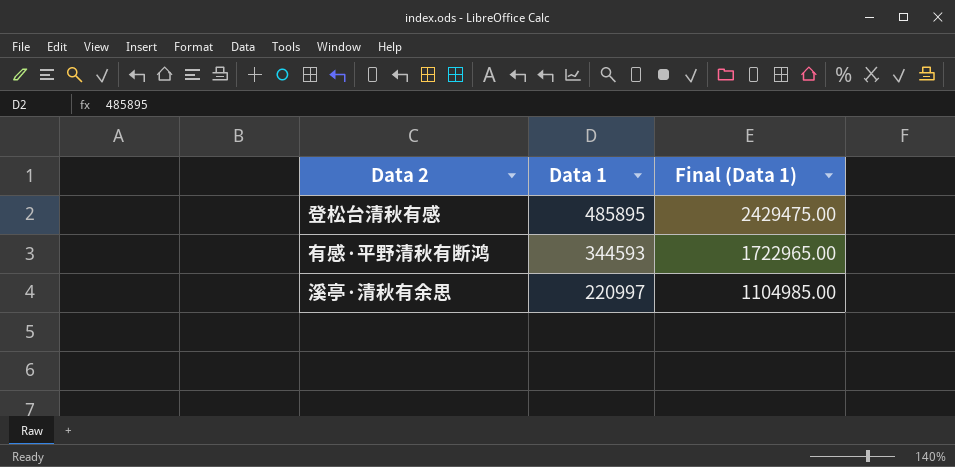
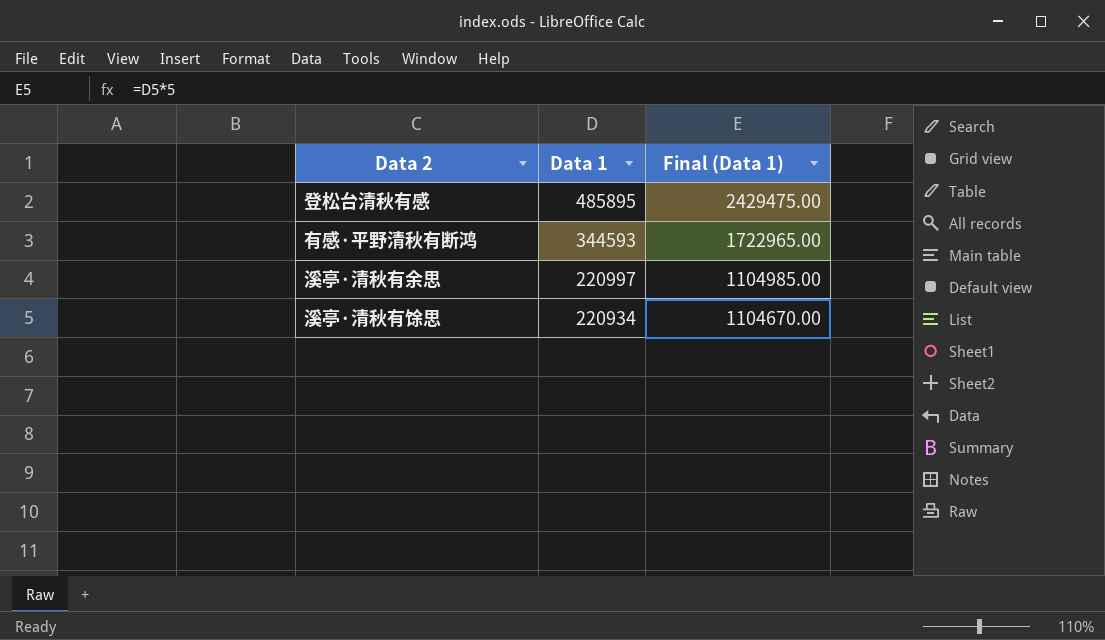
row 溪亭·清秋有馀思: none -> 220934 | 1104670.00

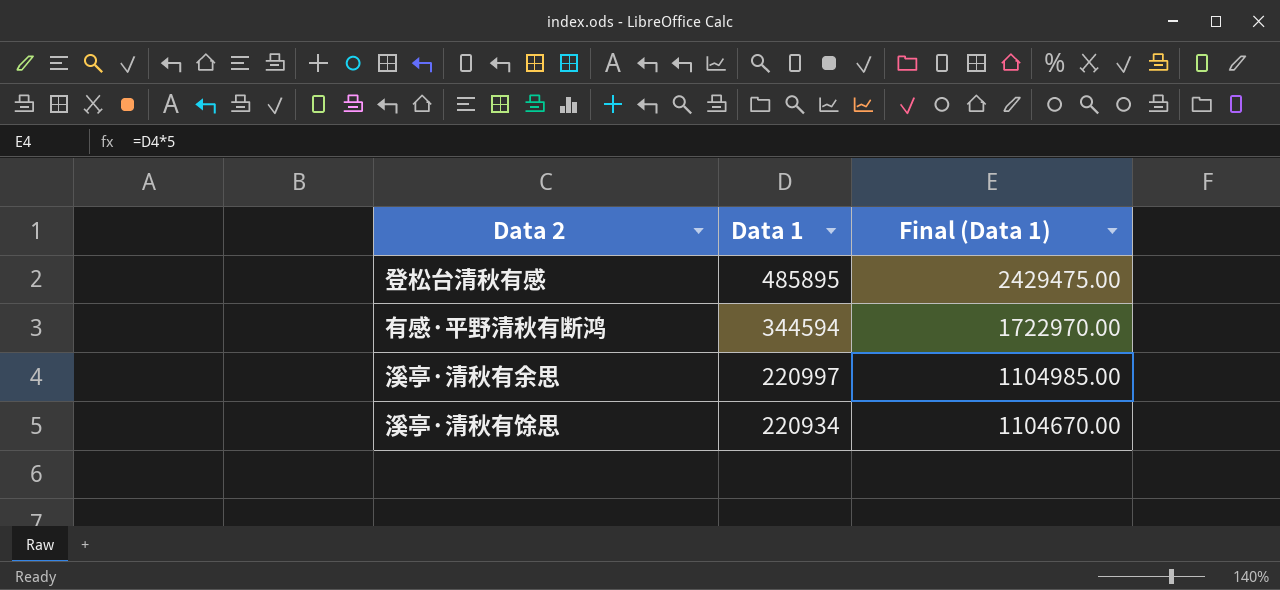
有感·平野清秋有断鸿 | Data 1: 344593 -> 344594
有感·平野清秋有断鸿 | Final (Data 1): 1722965.00 -> 1722970.00

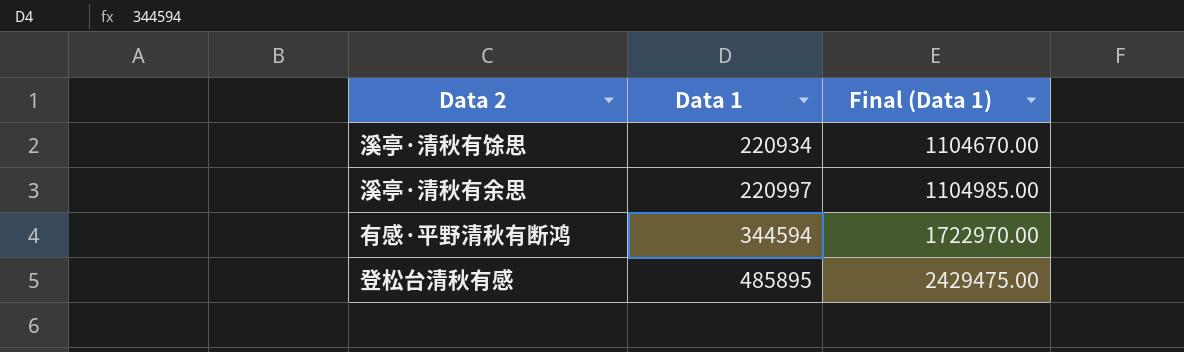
row order: Data 1 descending -> Data 1 ascending

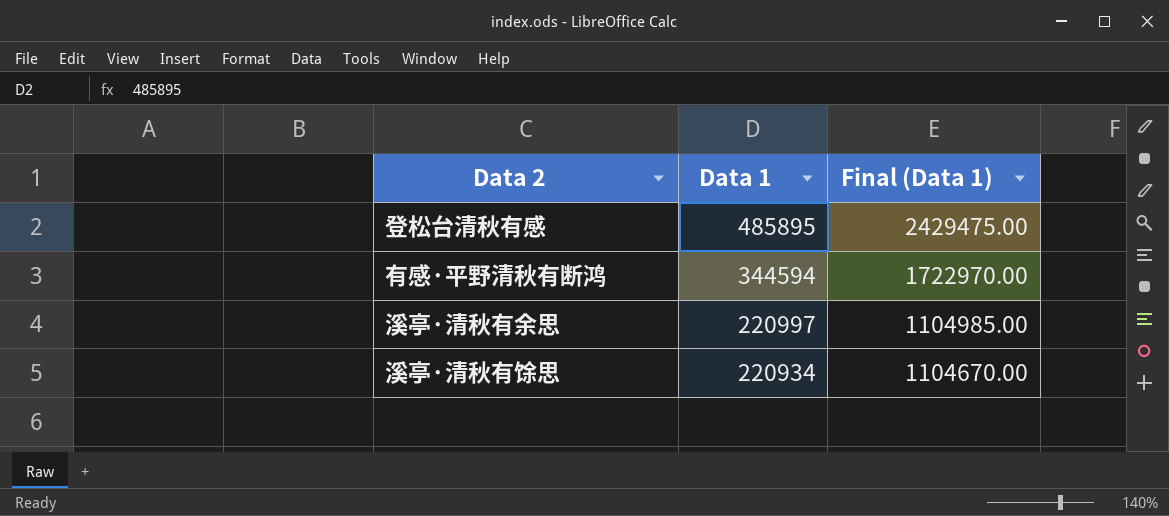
row order: Data 1 ascending -> Data 1 descending

